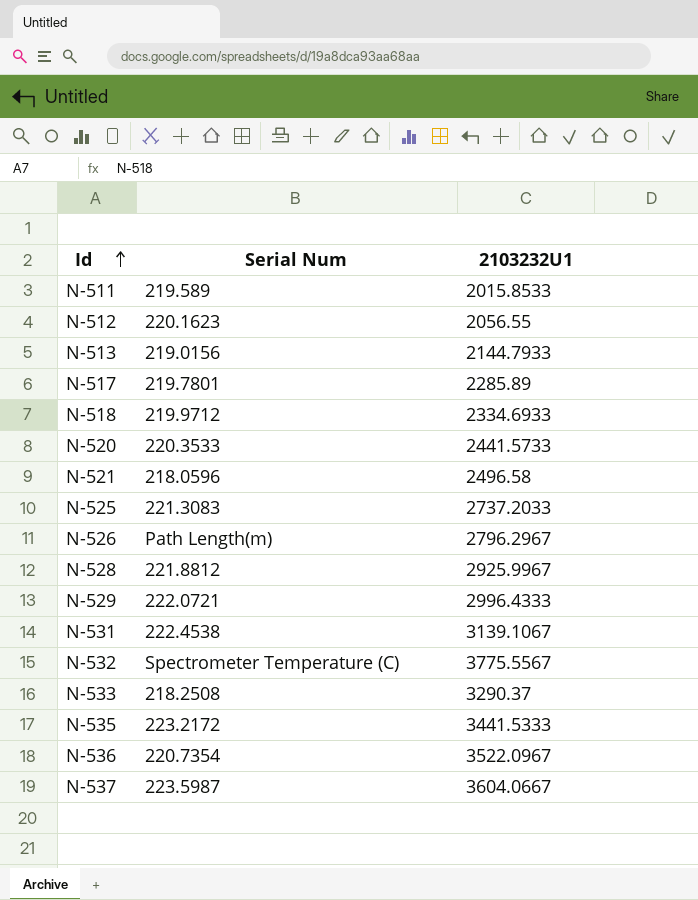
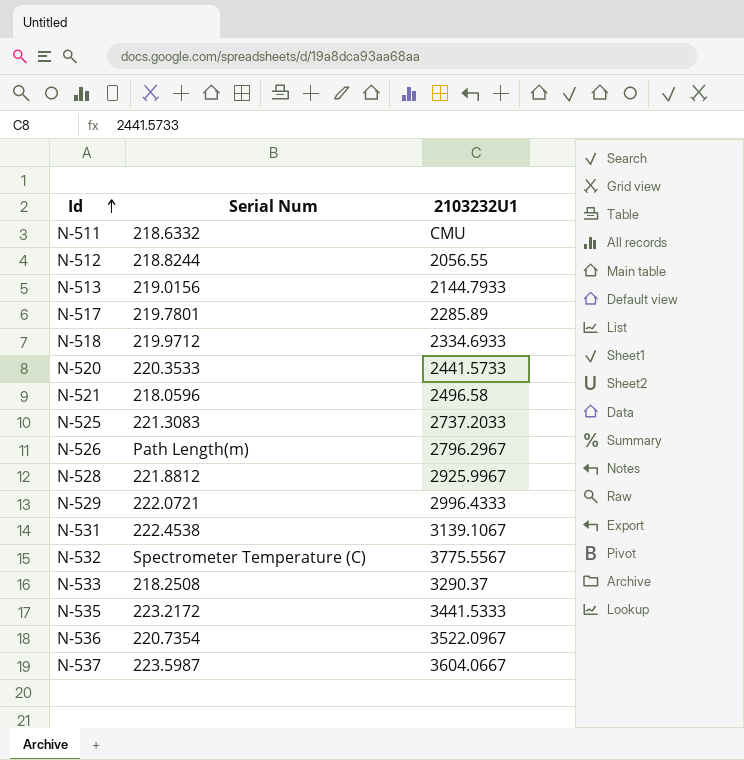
N-511 | Serial Num: 219.589 -> 218.6332
N-511 | 2103232U1: 2015.8533 -> CMU
N-512 | Serial Num: 220.1623 -> 218.8244

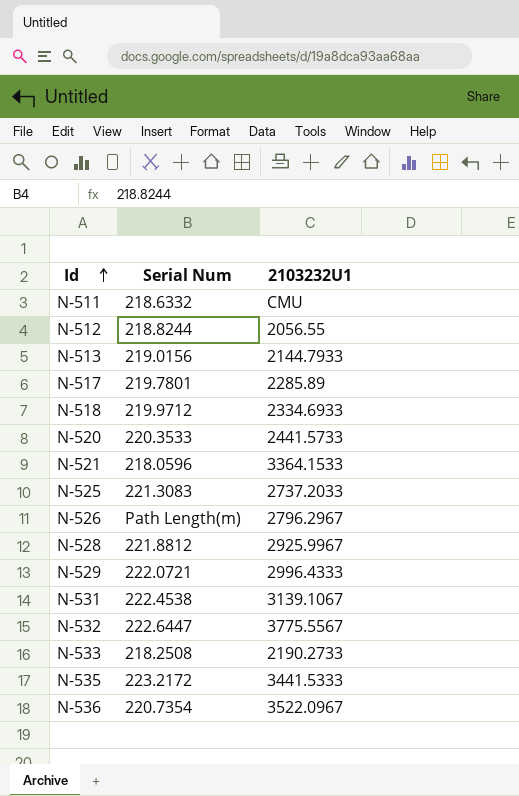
row N-537: 223.5987 | 3604.0667 -> none
N-521 | 2103232U1: 2496.58 -> 3364.1533
N-532 | Serial Num: Spectrometer Temperature (C) -> 222.6447
N-533 | 2103232U1: 3290.37 -> 2190.2733

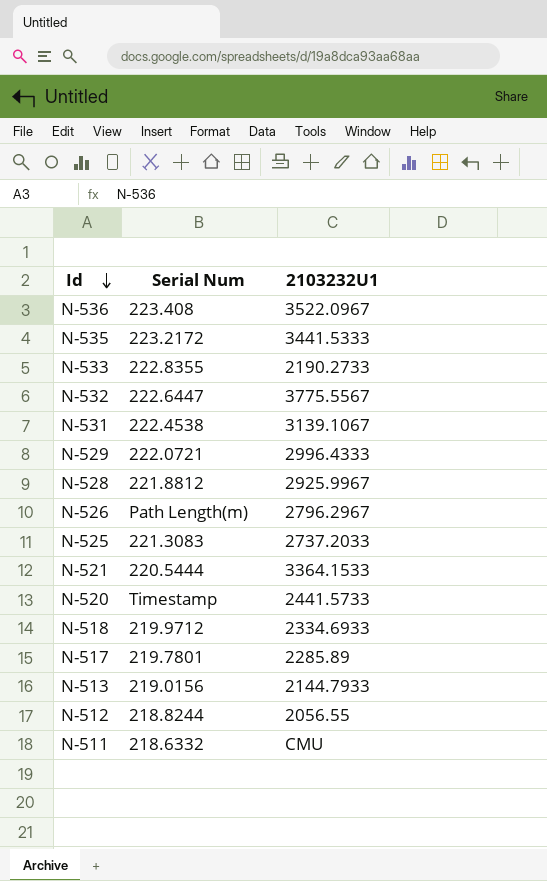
row order: Id ascending -> Id descending
N-536 | Serial Num: 220.7354 -> 223.408
N-533 | Serial Num: 218.2508 -> 222.8355
N-521 | Serial Num: 218.0596 -> 220.5444
N-520 | Serial Num: 220.3533 -> Timestamp

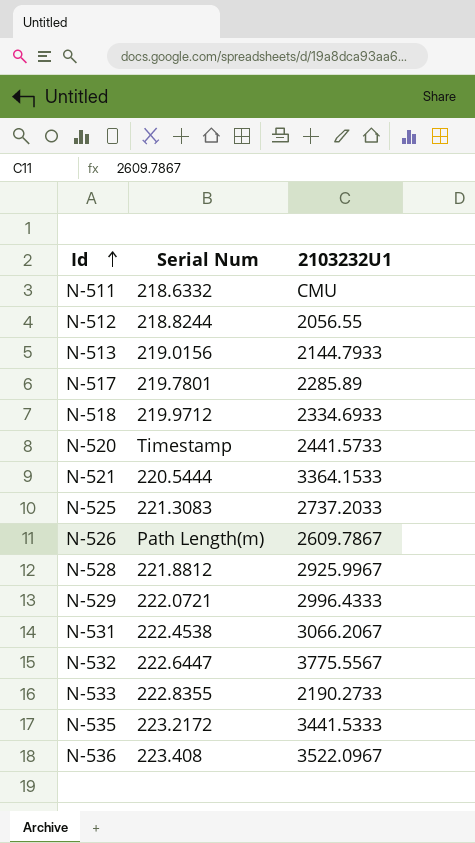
row order: Id descending -> Id ascending
N-526 | 2103232U1: 2796.2967 -> 2609.7867
N-531 | 2103232U1: 3139.1067 -> 3066.2067

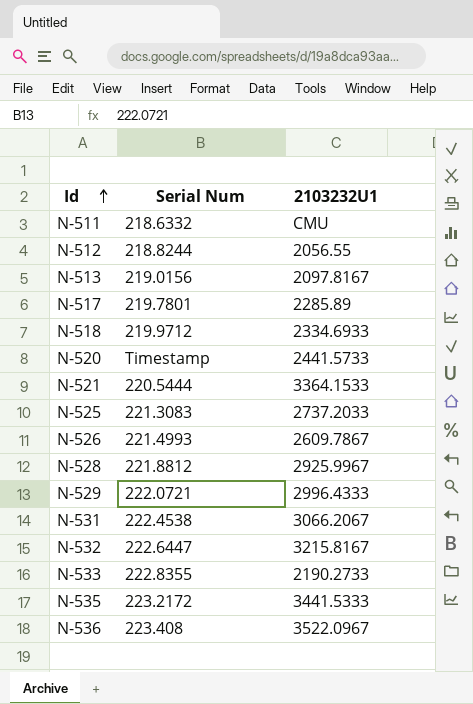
N-513 | 2103232U1: 2144.7933 -> 2097.8167
N-526 | Serial Num: Path Length(m) -> 221.4993
N-532 | 2103232U1: 3775.5567 -> 3215.8167

